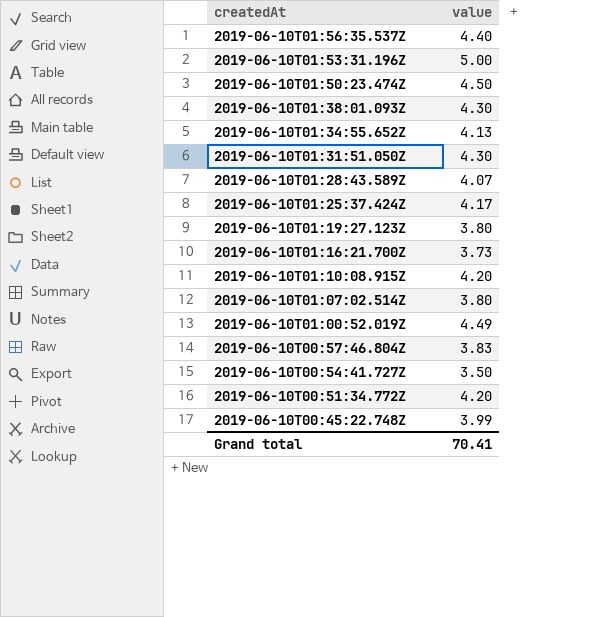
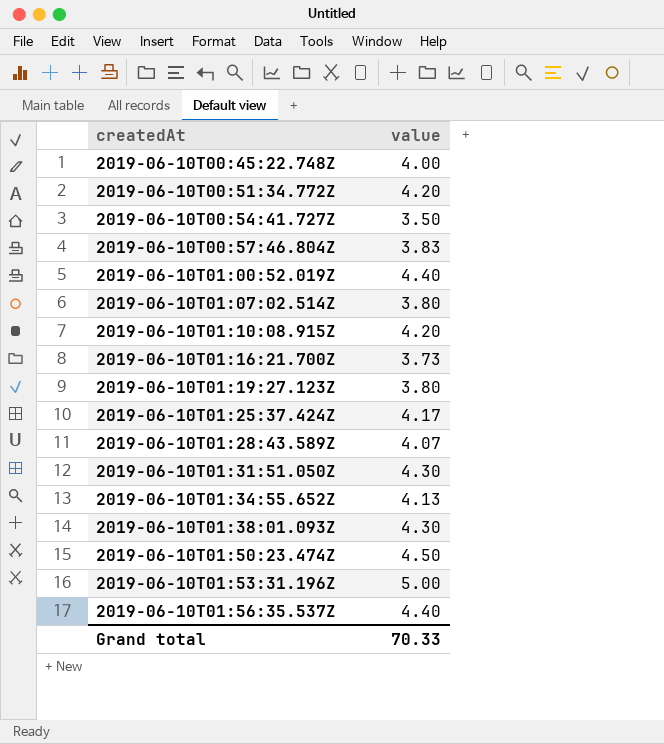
row order: createdAt descending -> createdAt ascending
2019-06-10T00:45:22.748Z | value: 3.99 -> 4.00
2019-06-10T01:00:52.019Z | value: 4.49 -> 4.40
Grand total | value: 70.41 -> 70.33

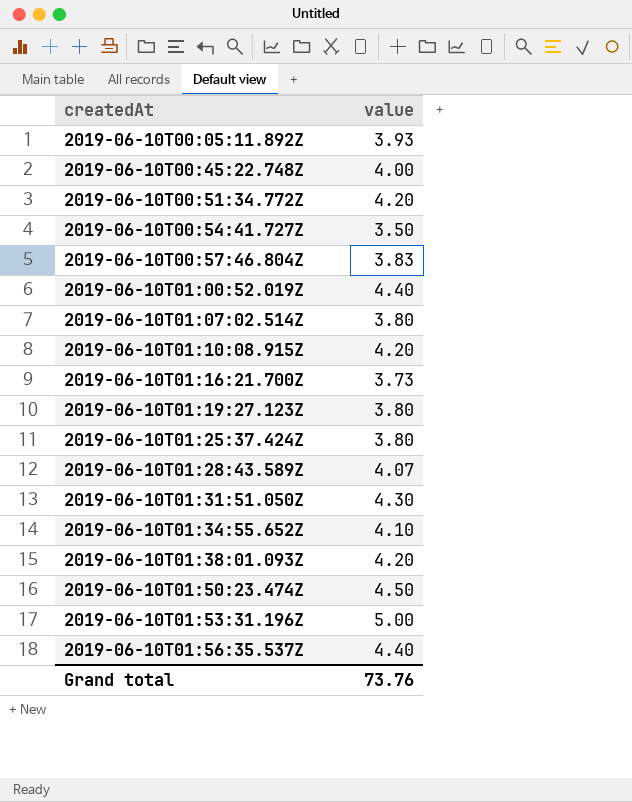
row 2019-06-10T00:05:11.892Z: none -> 3.93
2019-06-10T01:25:37.424Z | value: 4.17 -> 3.80
2019-06-10T01:34:55.652Z | value: 4.13 -> 4.10
2019-06-10T01:38:01.093Z | value: 4.30 -> 4.20
Grand total | value: 70.33 -> 73.76

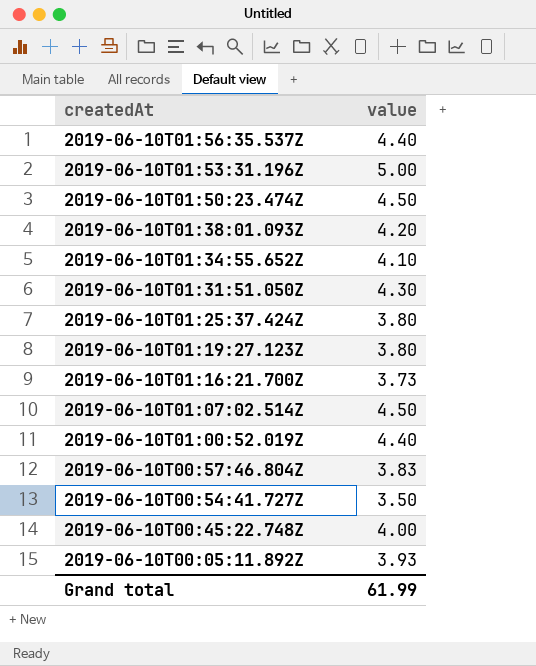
row order: createdAt ascending -> createdAt descending
row 2019-06-10T00:51:34.772Z: 4.20 -> none
row 2019-06-10T01:10:08.915Z: 4.20 -> none
row 2019-06-10T01:28:43.589Z: 4.07 -> none
2019-06-10T01:07:02.514Z | value: 3.80 -> 4.50
Grand total | value: 73.76 -> 61.99

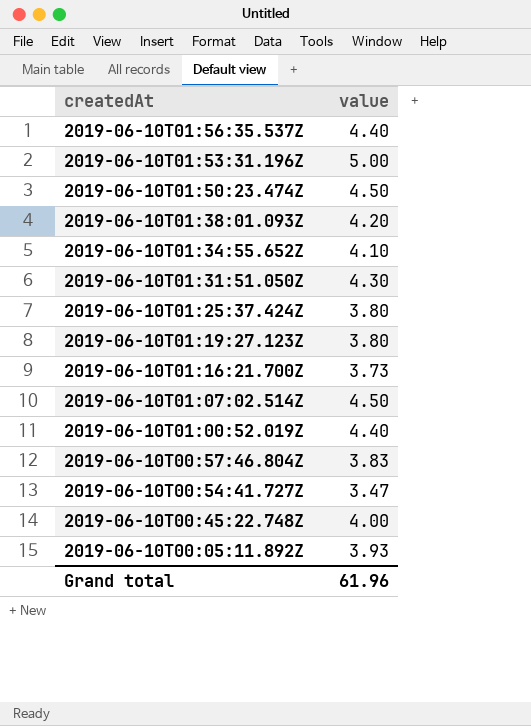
2019-06-10T00:54:41.727Z | value: 3.50 -> 3.47
Grand total | value: 61.99 -> 61.96

